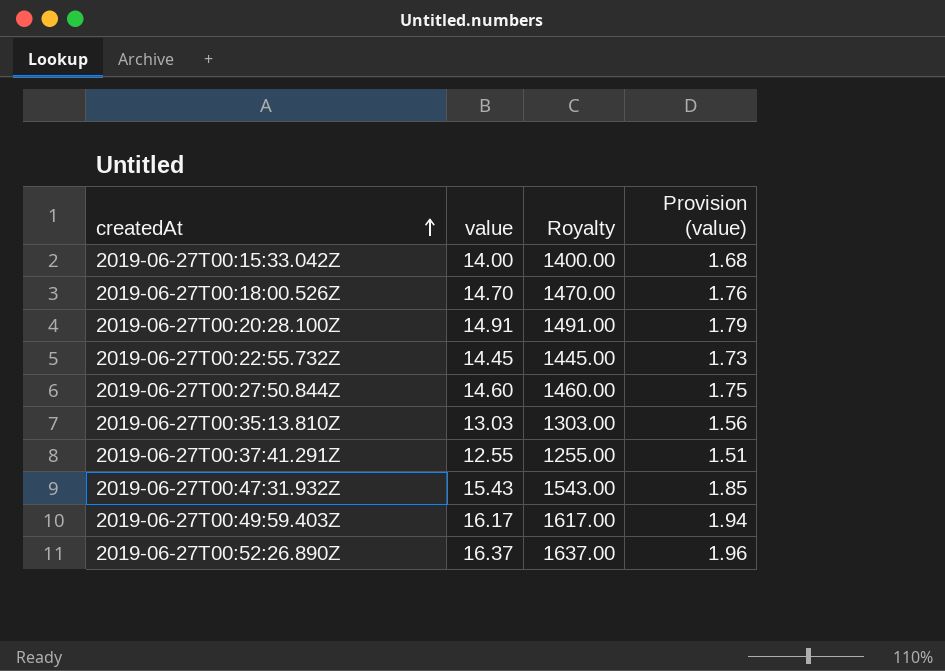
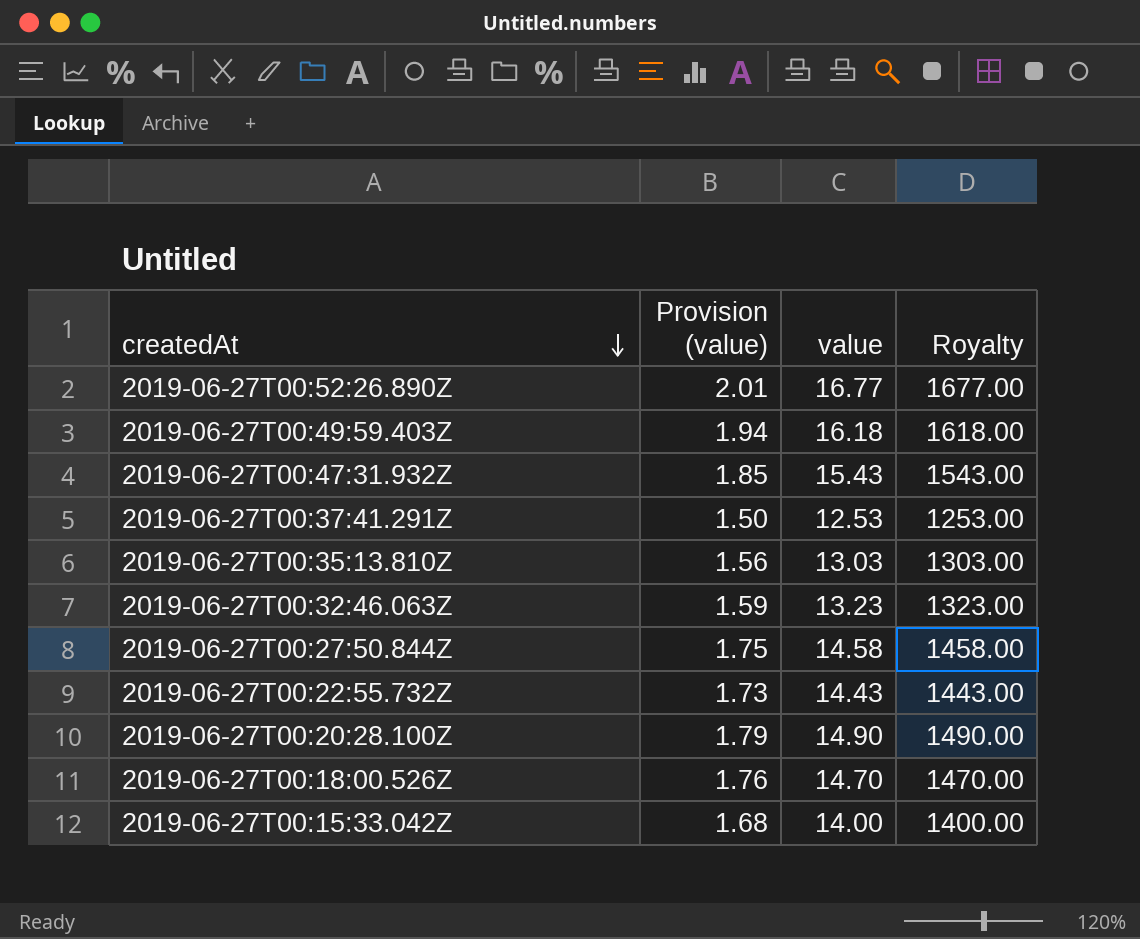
row order: createdAt ascending -> createdAt descending
column Provision (value) | position: 4 -> 2
2019-06-27T00:52:26.890Z | Provision (value): 1.96 -> 2.01
2019-06-27T00:52:26.890Z | value: 16.37 -> 16.77
2019-06-27T00:52:26.890Z | Royalty: 1637.00 -> 1677.00
2019-06-27T00:49:59.403Z | value: 16.17 -> 16.18
2019-06-27T00:49:59.403Z | Royalty: 1617.00 -> 1618.00
2019-06-27T00:37:41.291Z | Provision (value): 1.51 -> 1.50
2019-06-27T00:37:41.291Z | value: 12.55 -> 12.53
2019-06-27T00:37:41.291Z | Royalty: 1255.00 -> 1253.00
row 2019-06-27T00:32:46.063Z: none -> 1.59 | 13.23 | 1323.00
2019-06-27T00:27:50.844Z | value: 14.60 -> 14.58
2019-06-27T00:27:50.844Z | Royalty: 1460.00 -> 1458.00
2019-06-27T00:22:55.732Z | value: 14.45 -> 14.43
2019-06-27T00:22:55.732Z | Royalty: 1445.00 -> 1443.00
2019-06-27T00:20:28.100Z | value: 14.91 -> 14.90
2019-06-27T00:20:28.100Z | Royalty: 1491.00 -> 1490.00

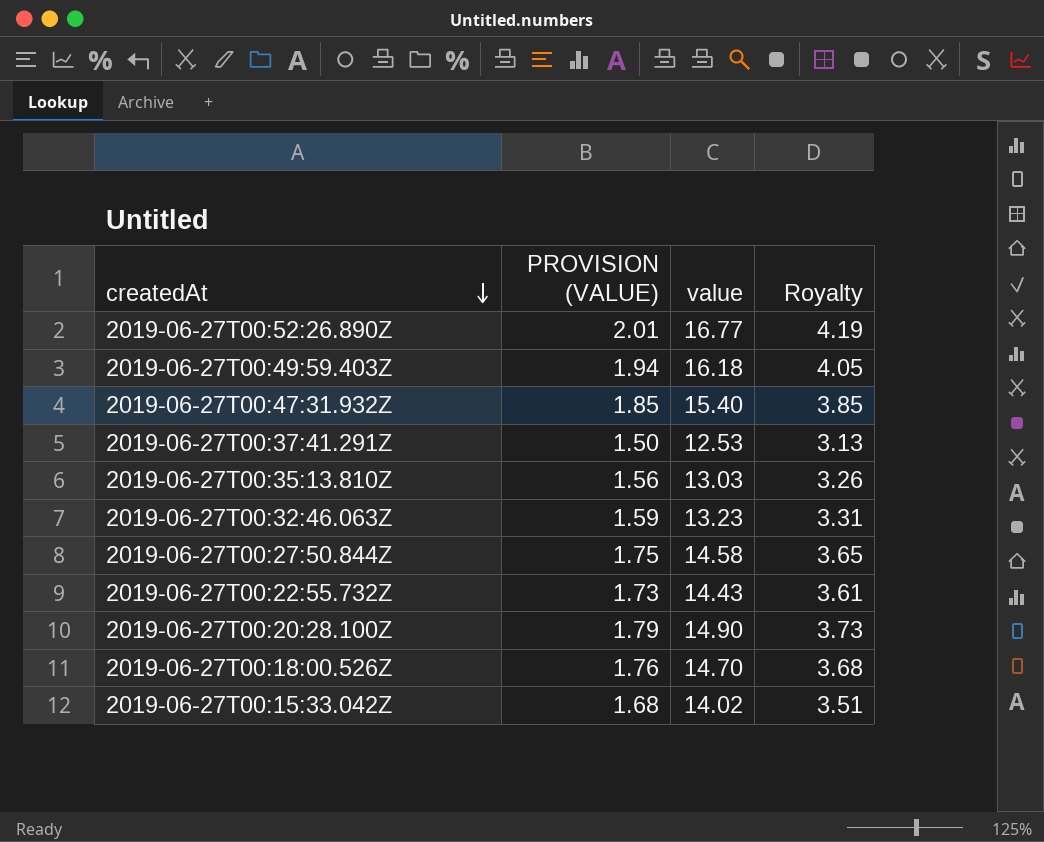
column name: Provision (value) -> PROVISION (VALUE)
column Royalty | formula: [value] * 100 -> [value] * 0.25
2019-06-27T00:47:31.932Z | value: 15.43 -> 15.40
2019-06-27T00:15:33.042Z | value: 14.00 -> 14.02

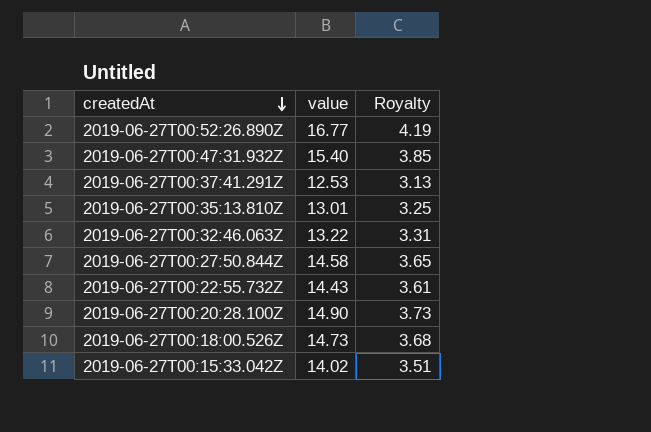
column PROVISION (VALUE) | formula: [value] * 0.12 -> none
row 2019-06-27T00:49:59.403Z: 1.94 | 16.18 | 4.05 -> none
2019-06-27T00:35:13.810Z | value: 13.03 -> 13.01
2019-06-27T00:35:13.810Z | Royalty: 3.26 -> 3.25
2019-06-27T00:32:46.063Z | value: 13.23 -> 13.22
2019-06-27T00:18:00.526Z | value: 14.70 -> 14.73

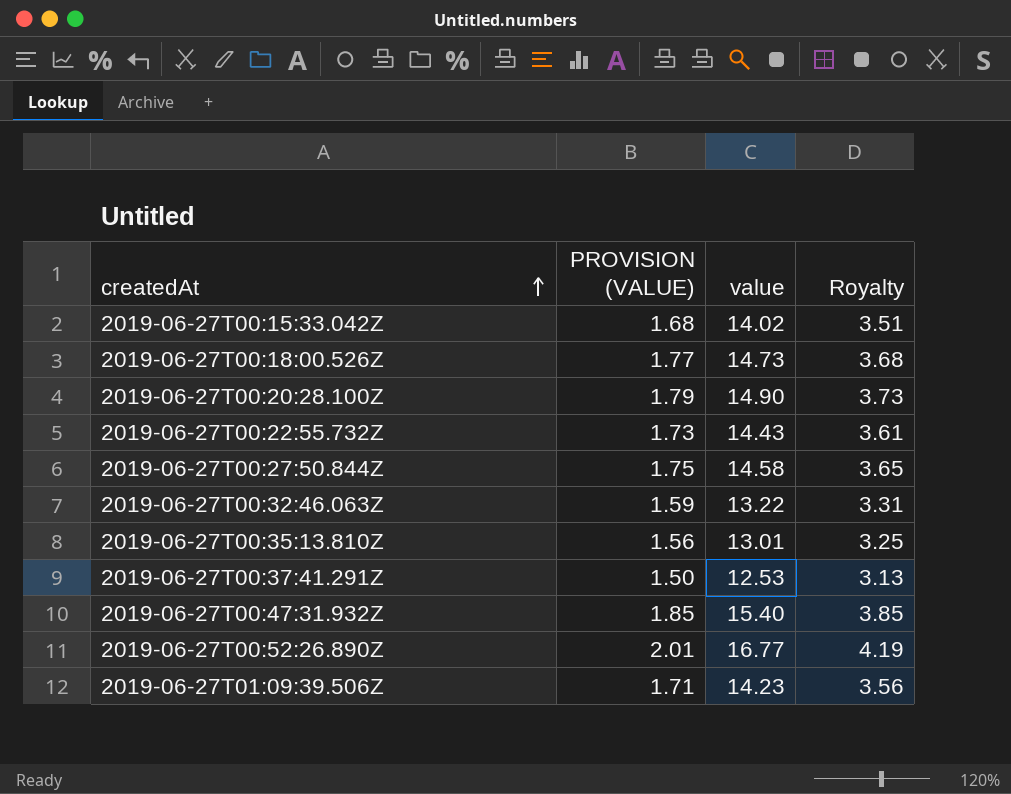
row order: createdAt descending -> createdAt ascending
column PROVISION (VALUE) | formula: none -> [value] * 0.12
row 2019-06-27T01:09:39.506Z: none -> 1.71 | 14.23 | 3.56

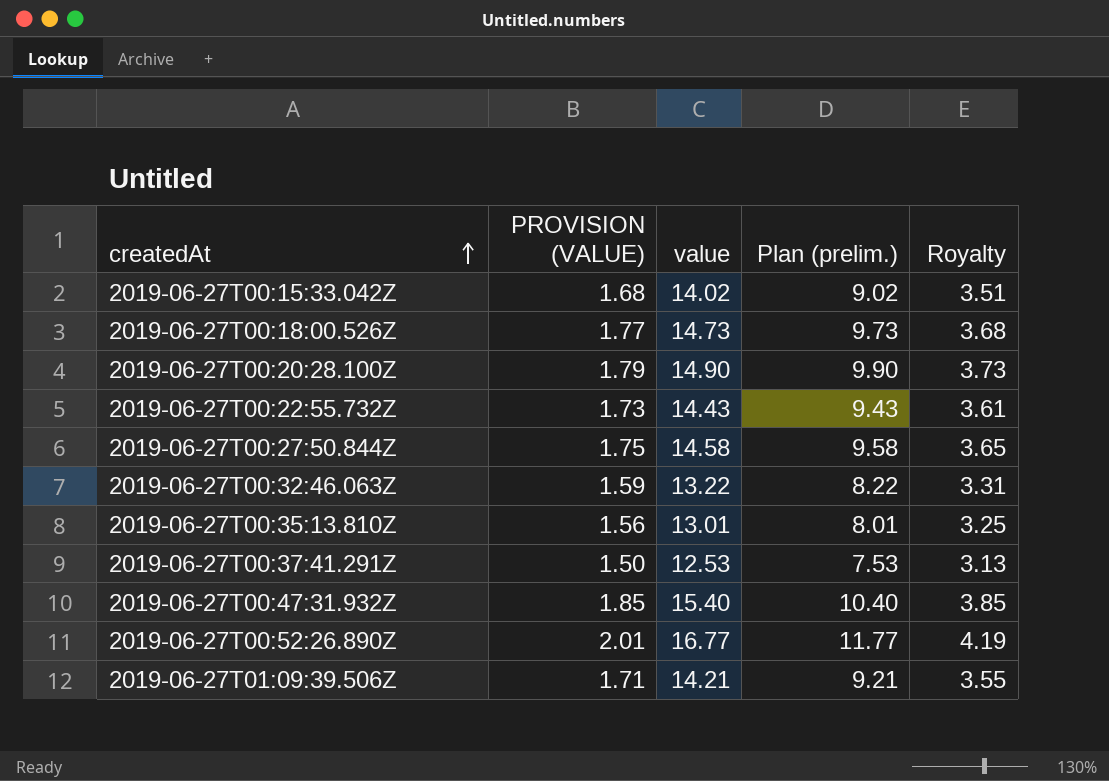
column Plan (prelim.) | formula: none -> [value] - 5
2019-06-27T01:09:39.506Z | value: 14.23 -> 14.21
2019-06-27T01:09:39.506Z | Royalty: 3.56 -> 3.55

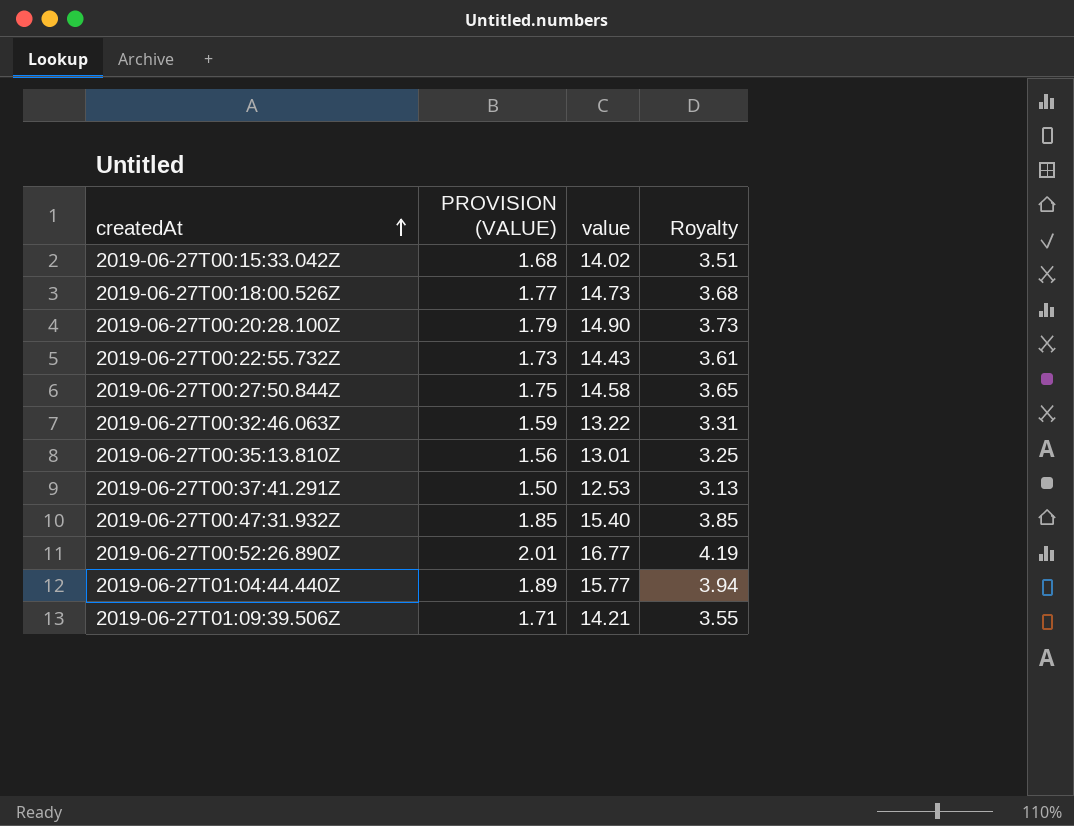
column Plan (prelim.) | formula: [value] - 5 -> none
row 2019-06-27T01:04:44.440Z: none -> 1.89 | 15.77 | 3.94

